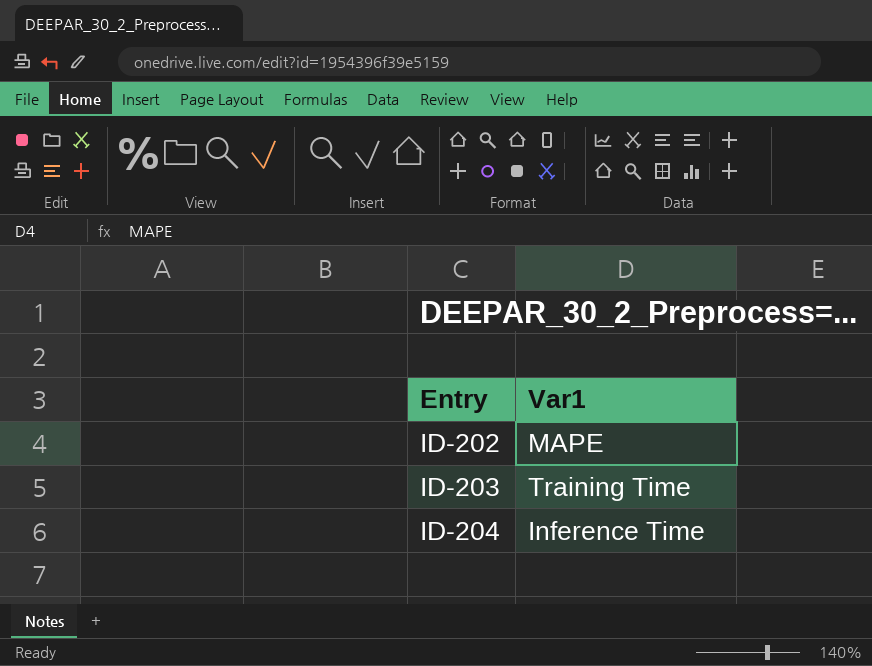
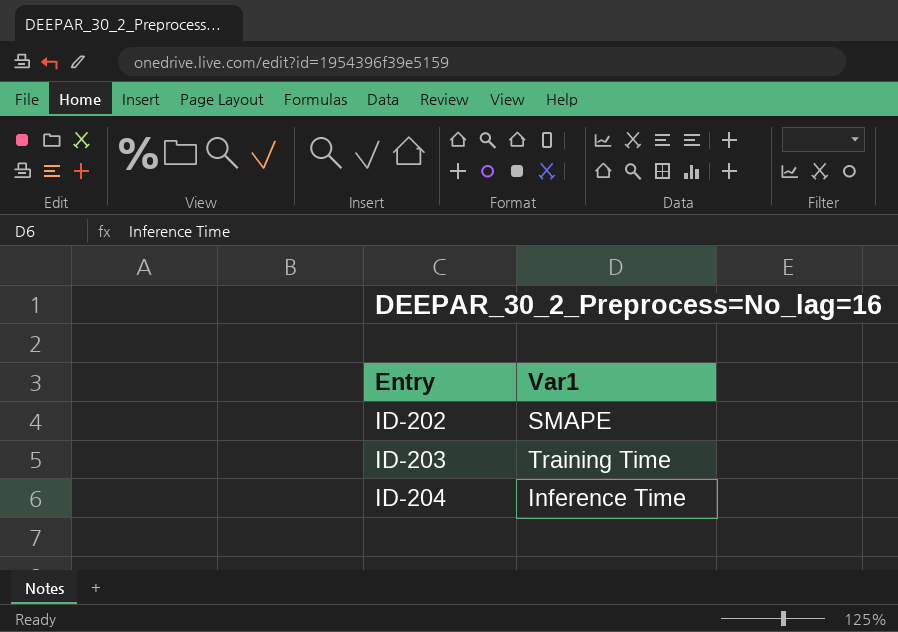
ID-202 | Var1: MAPE -> SMAPE

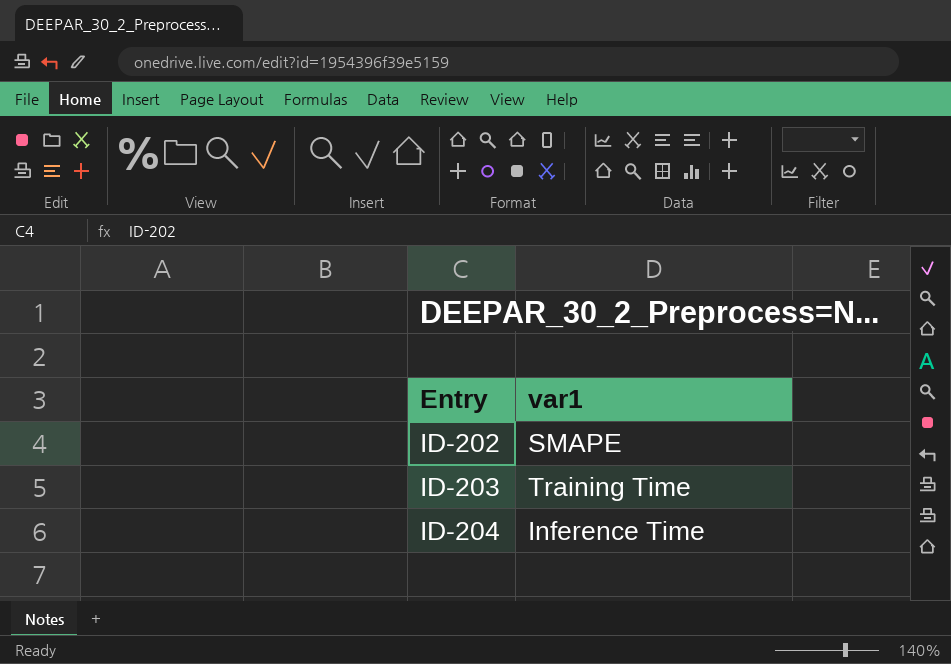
column name: Var1 -> var1

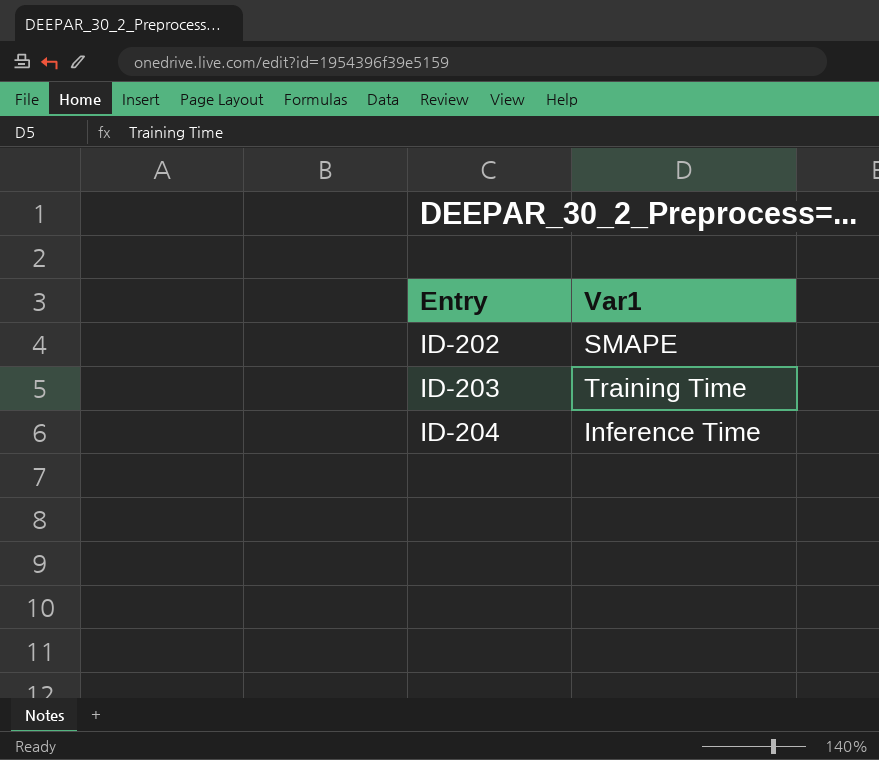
column name: var1 -> Var1

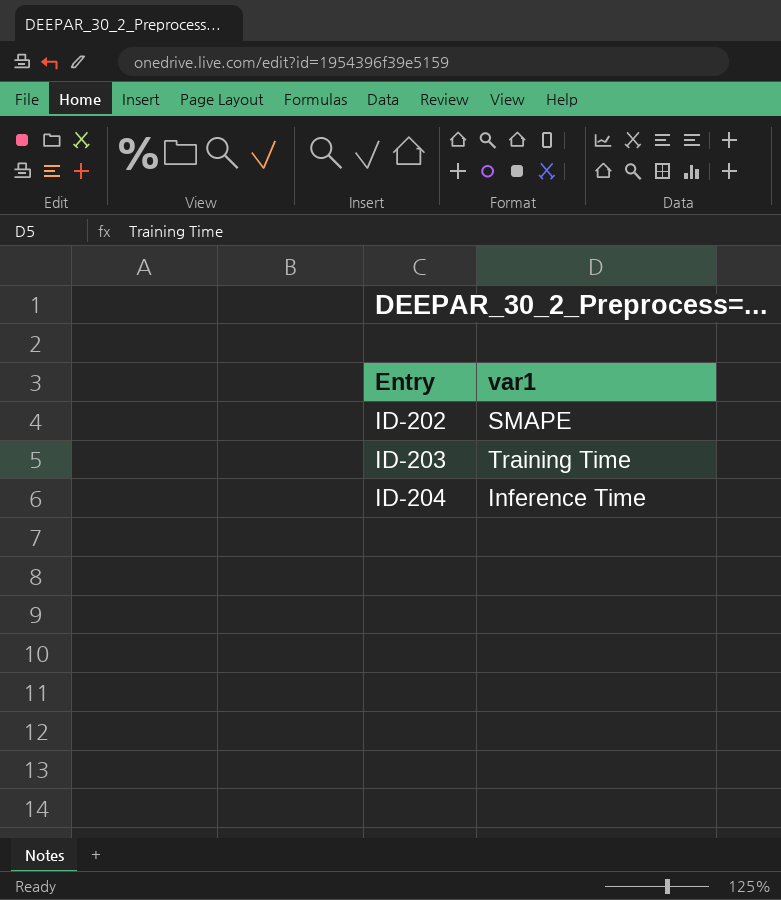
column name: Var1 -> var1

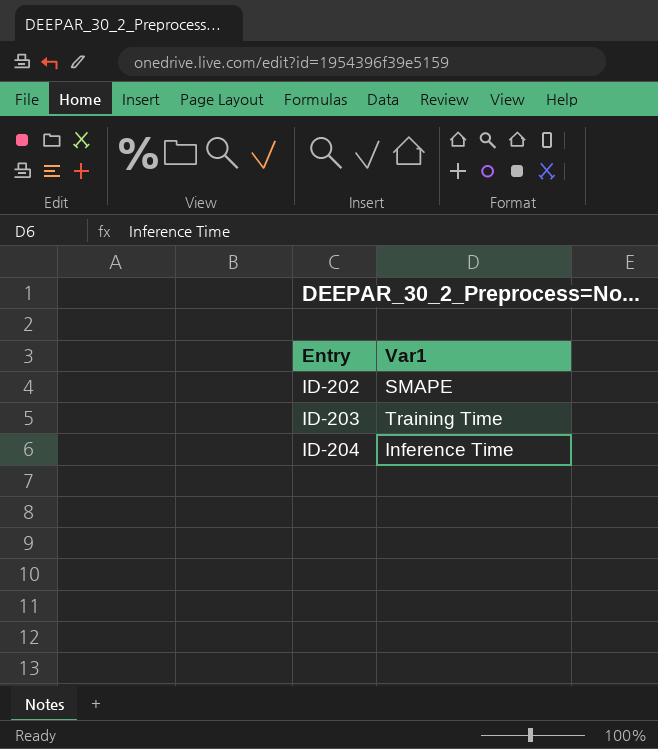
column name: var1 -> Var1

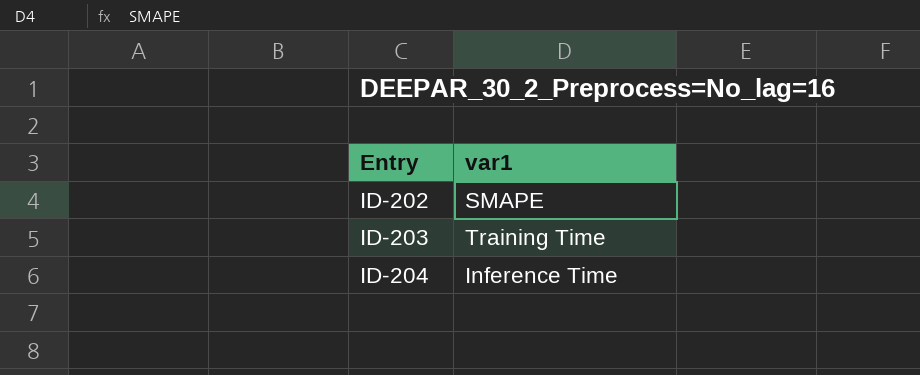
column name: Var1 -> var1

